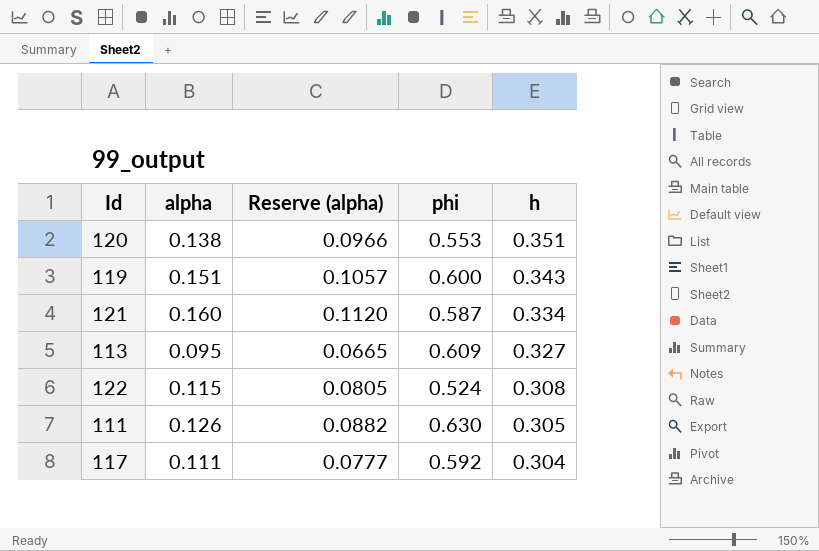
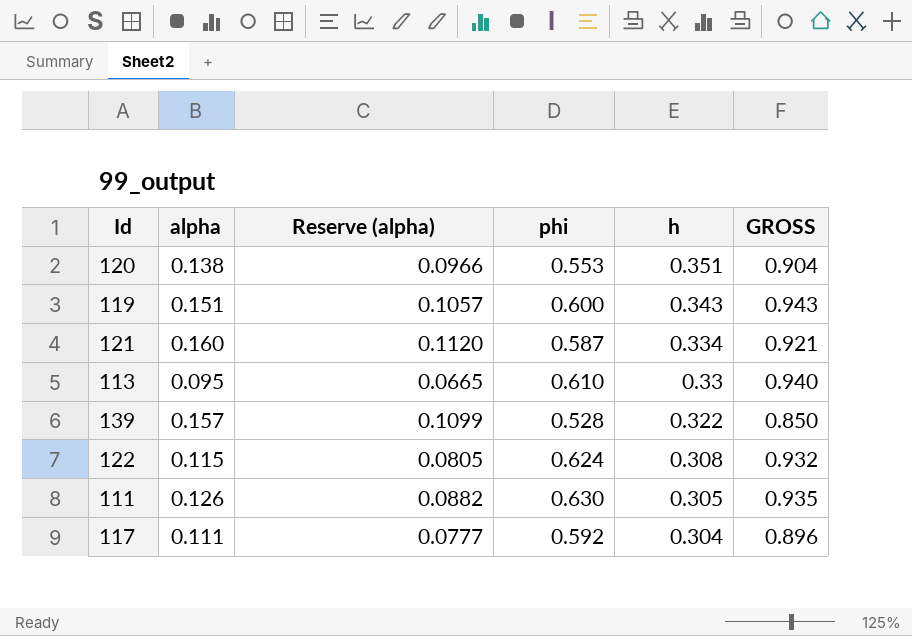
column GROSS | formula: none -> [phi] + [h]
113 | phi: 0.609 -> 0.610
113 | h: 0.327 -> 0.33
row 139: none -> 0.157 | 0.1099 | 0.528 | 0.322 | 0.850
122 | phi: 0.524 -> 0.624

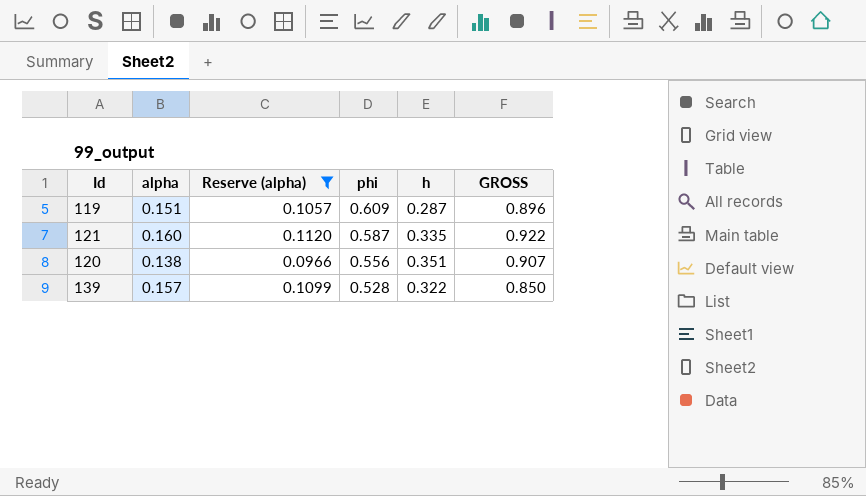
filter: none -> Reserve (alpha) >= 0.0966
row order: h descending -> phi descending
119 | phi: 0.600 -> 0.609
119 | h: 0.343 -> 0.287
119 | GROSS: 0.943 -> 0.896
121 | h: 0.334 -> 0.335
121 | GROSS: 0.921 -> 0.922
120 | phi: 0.553 -> 0.556
120 | GROSS: 0.904 -> 0.907

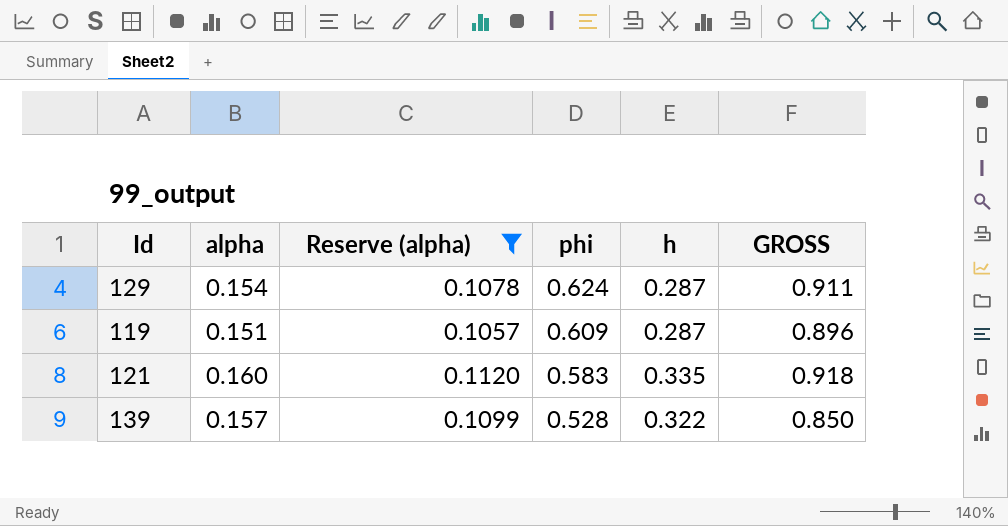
row 120: 0.138 | 0.0966 | 0.556 | 0.351 | 0.907 -> none
row 129: none -> 0.154 | 0.1078 | 0.624 | 0.287 | 0.911
121 | phi: 0.587 -> 0.583
121 | GROSS: 0.922 -> 0.918

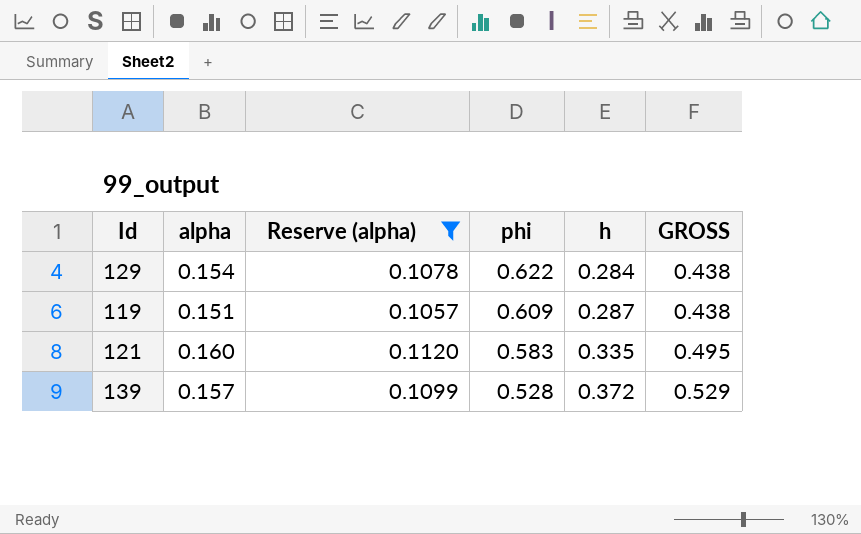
column GROSS | formula: [phi] + [h] -> [alpha] + [h]
129 | phi: 0.624 -> 0.622
129 | h: 0.287 -> 0.284
139 | h: 0.322 -> 0.372

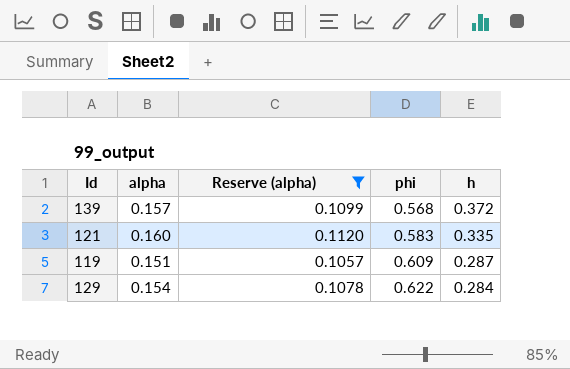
row order: phi descending -> phi ascending
column GROSS | formula: [alpha] + [h] -> none
139 | phi: 0.528 -> 0.568

